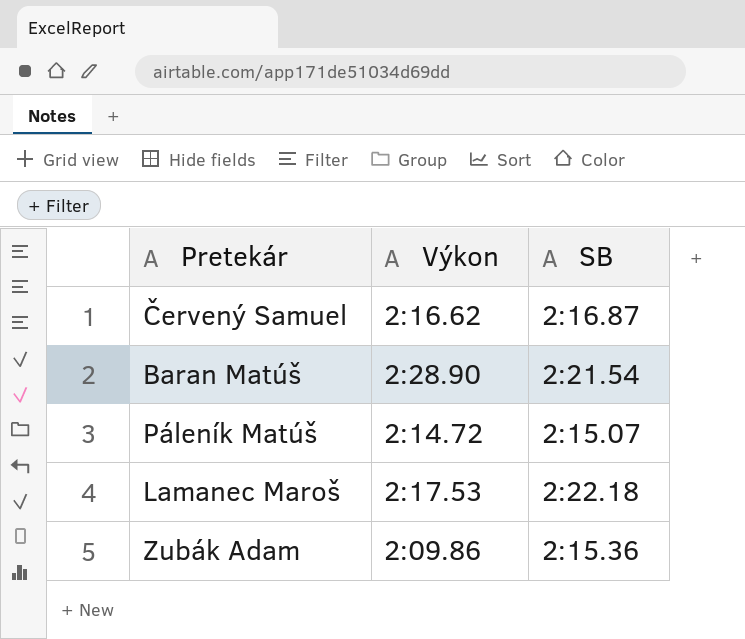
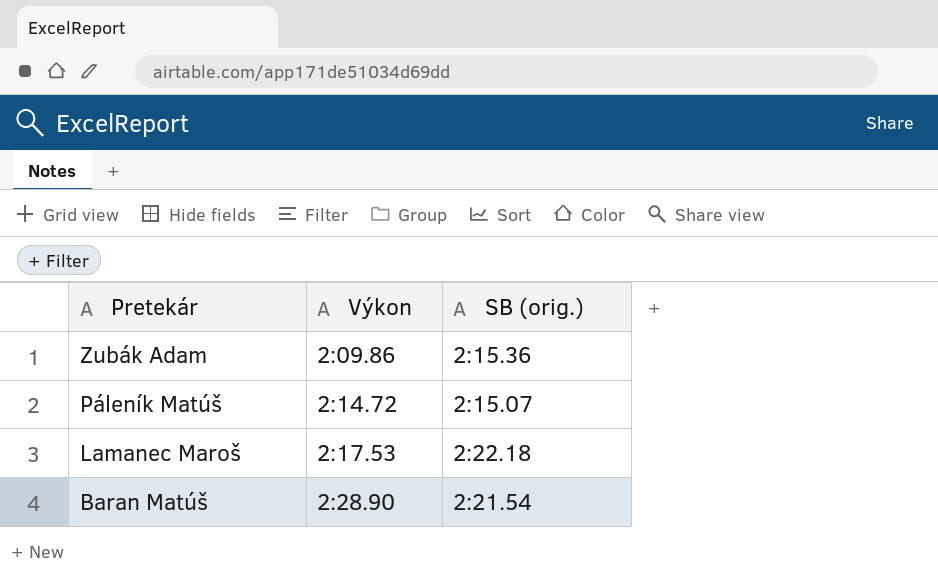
row order: none -> Pretekár descending
column name: SB -> SB (orig.)
row Červený Samuel: 2:16.62 | 2:16.87 -> none

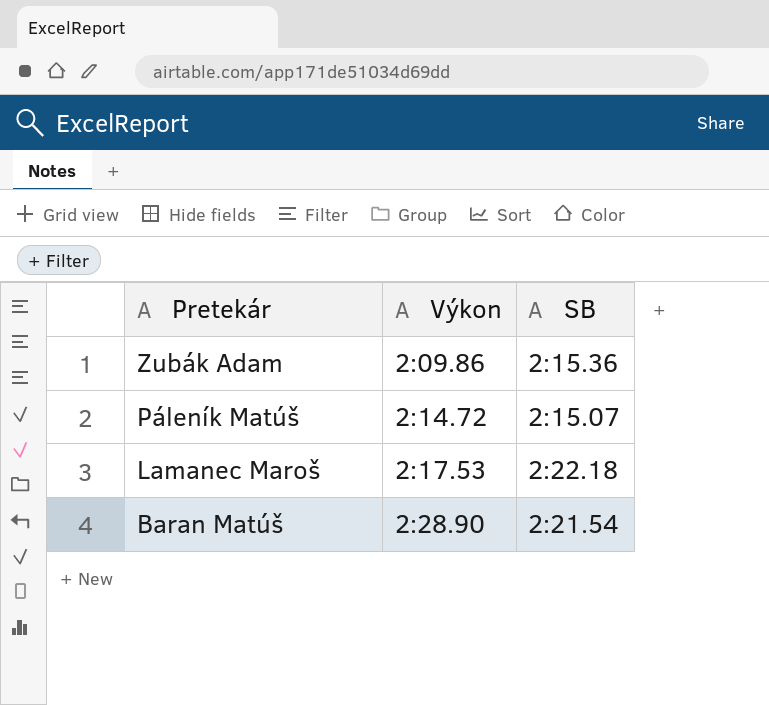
column name: SB (orig.) -> SB

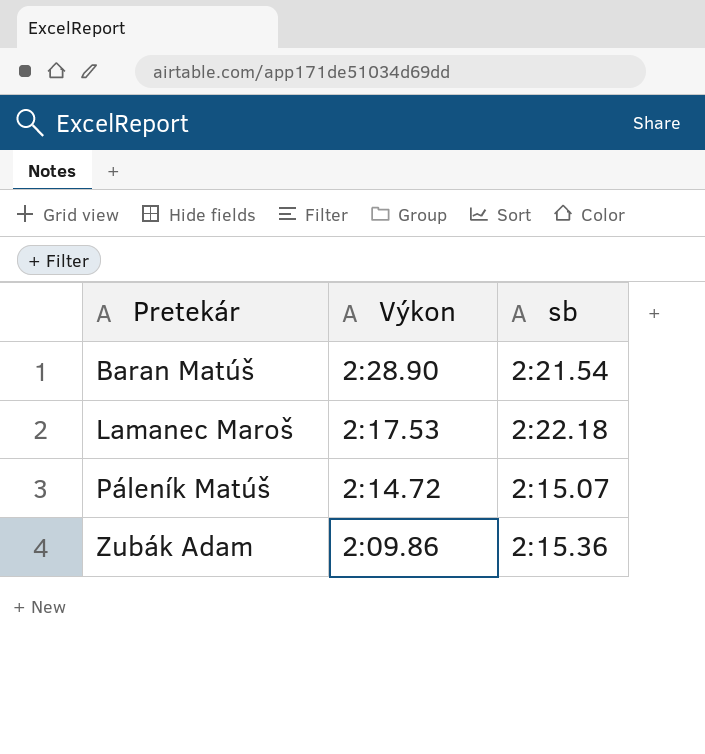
row order: Pretekár descending -> Pretekár ascending
column name: SB -> sb

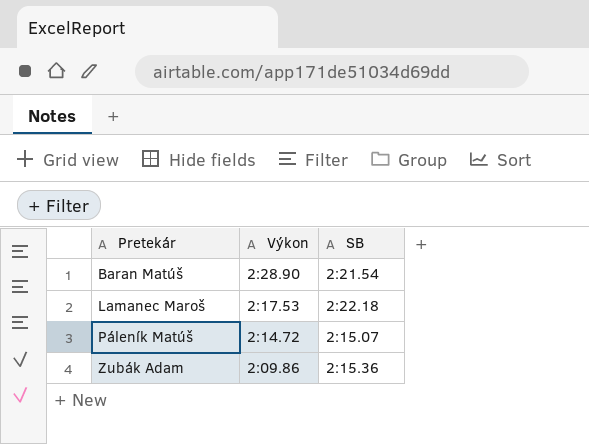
column name: sb -> SB

